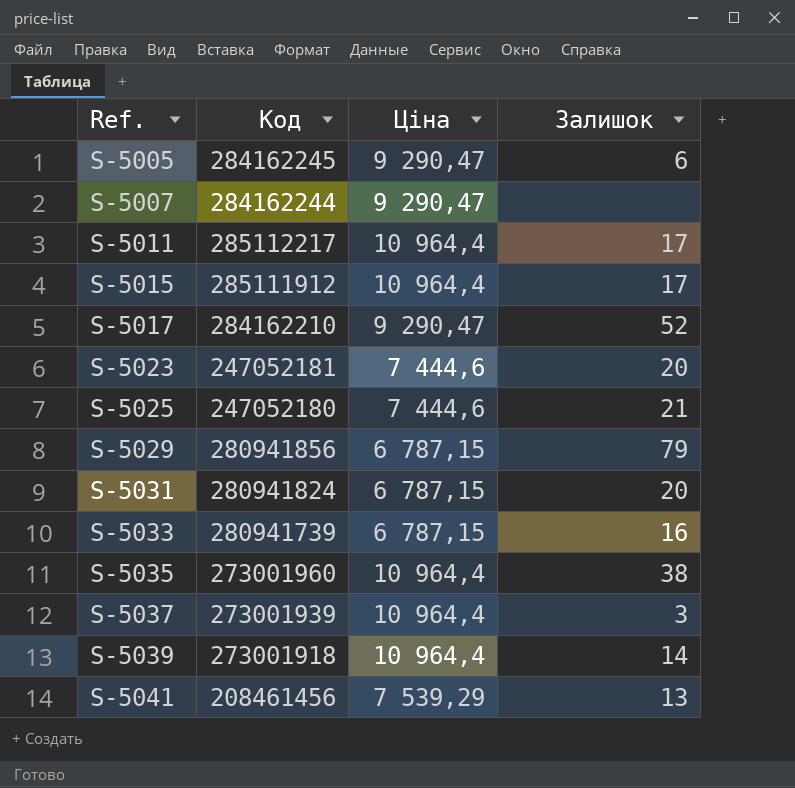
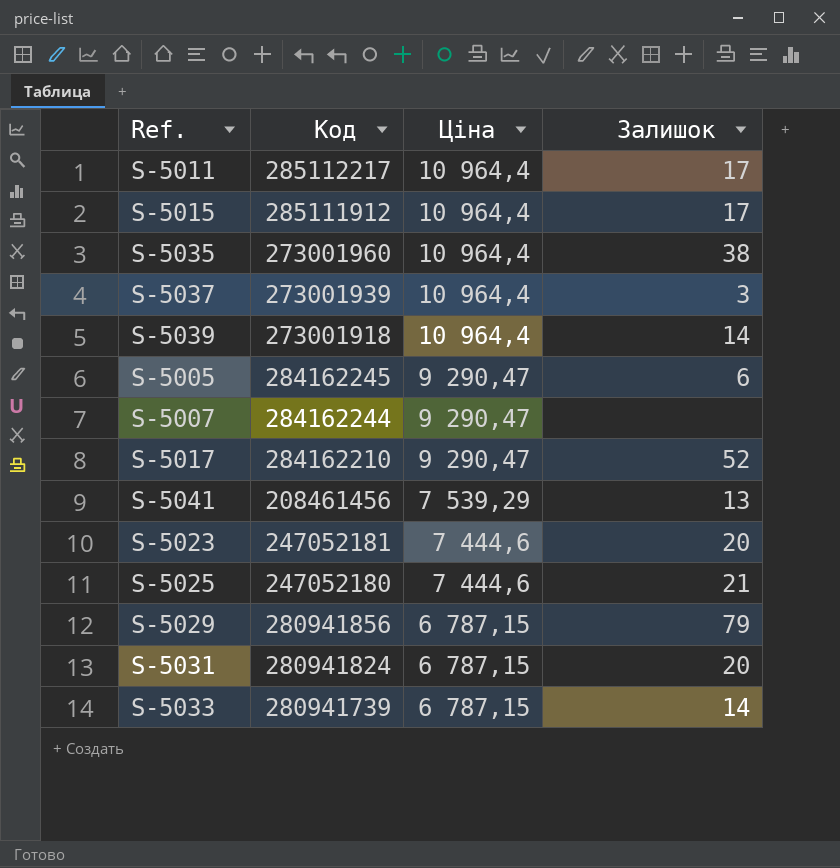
row order: Ref. ascending -> Ціна descending
S-5033 | Залишок: 16 -> 14

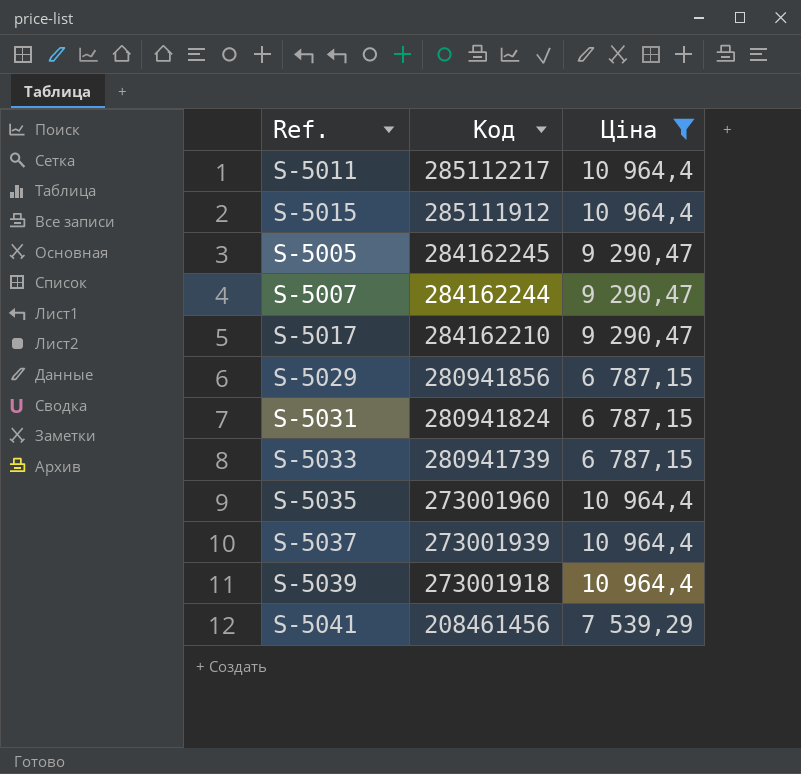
filter: none -> Ціна != 7 444,6
row order: Ціна descending -> Код descending
column Залишок | position: 4 -> none

